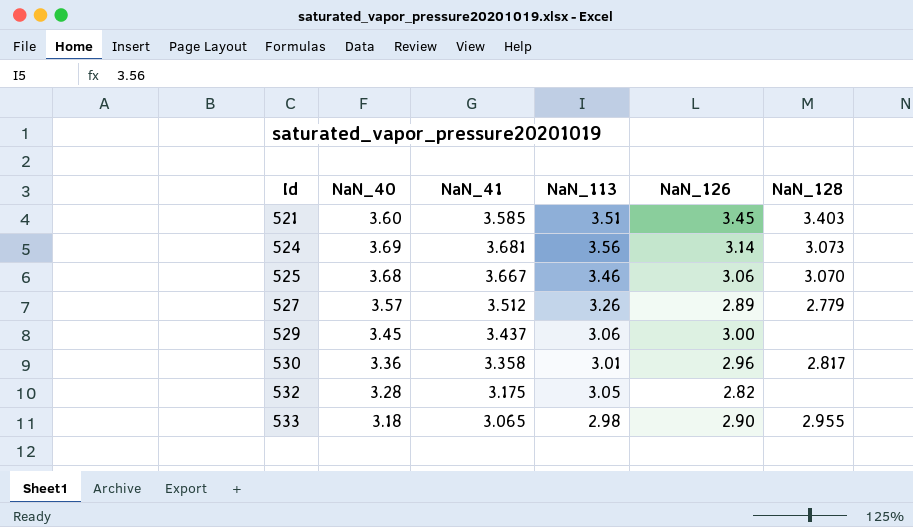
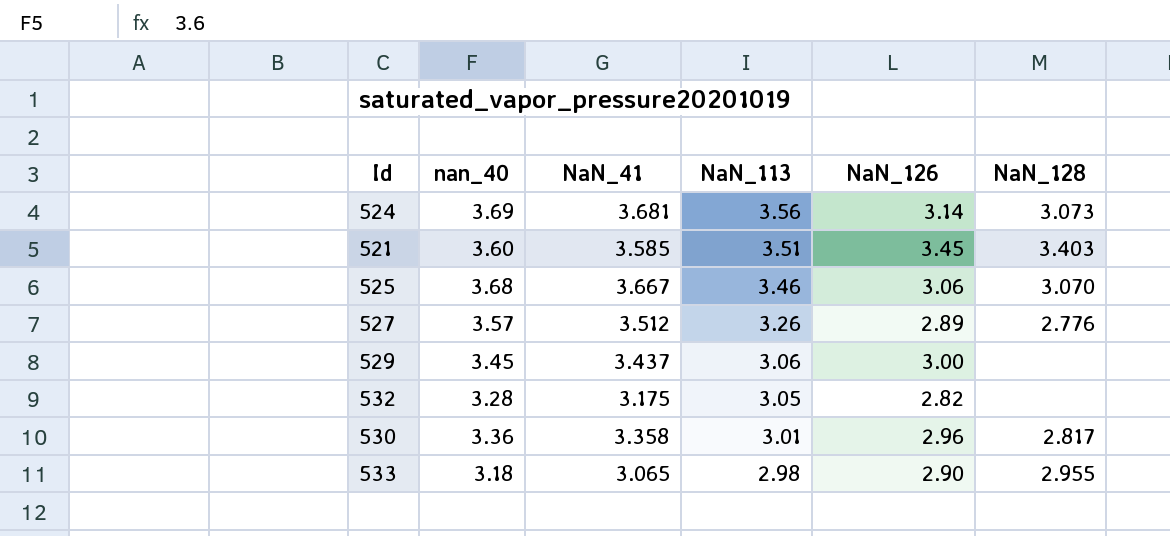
row order: Id ascending -> NaN_113 descending
column name: NaN_40 -> nan_40
527 | NaN_128: 2.779 -> 2.776

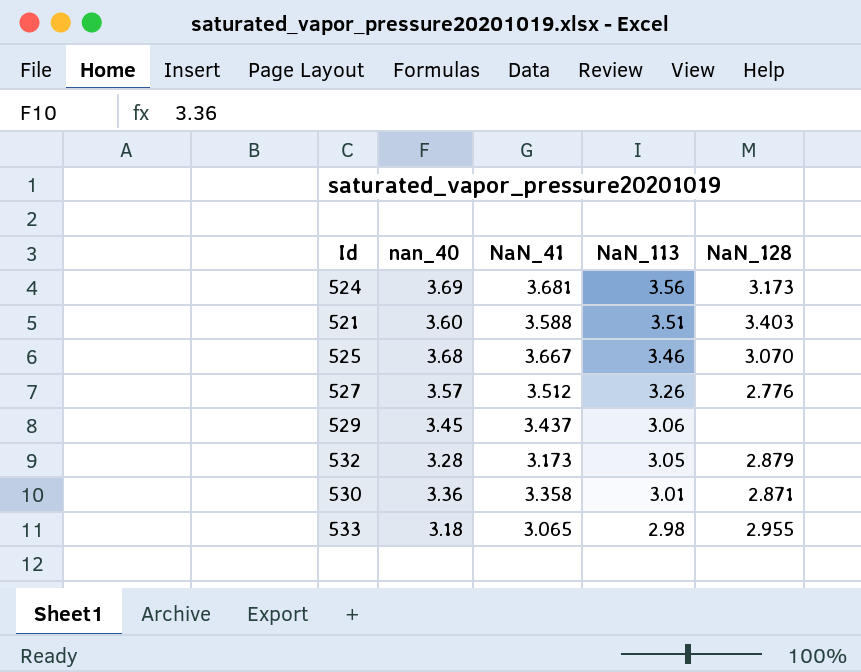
column NaN_126 | position: 5 -> none
524 | NaN_128: 3.073 -> 3.173
521 | NaN_41: 3.585 -> 3.588
532 | NaN_41: 3.175 -> 3.173
532 | NaN_128: none -> 2.879
530 | NaN_128: 2.817 -> 2.871

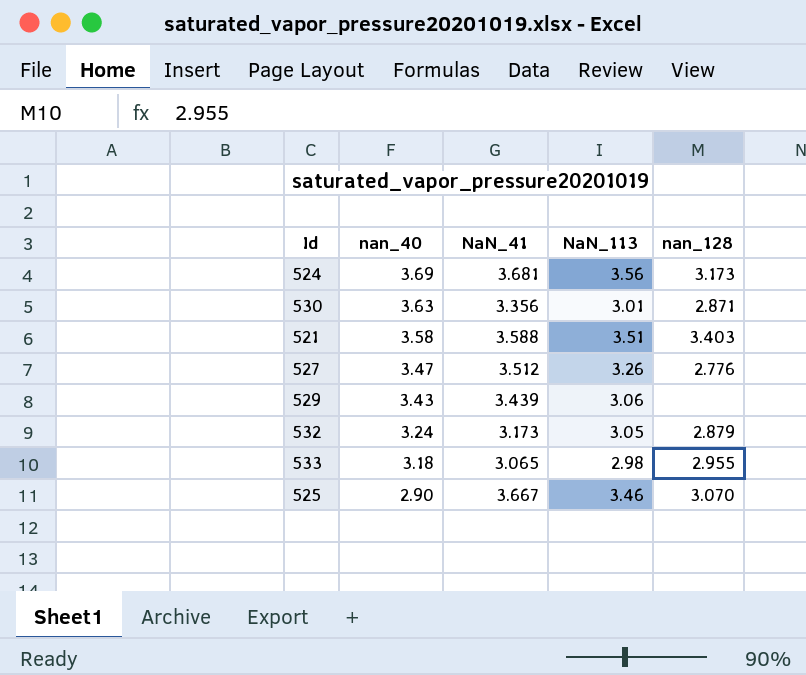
row order: NaN_113 descending -> nan_40 descending
column name: NaN_128 -> nan_128
530 | nan_40: 3.36 -> 3.63
530 | NaN_41: 3.358 -> 3.356
521 | nan_40: 3.60 -> 3.58
527 | nan_40: 3.57 -> 3.47
529 | nan_40: 3.45 -> 3.43
529 | NaN_41: 3.437 -> 3.439
532 | nan_40: 3.28 -> 3.24
525 | nan_40: 3.68 -> 2.90

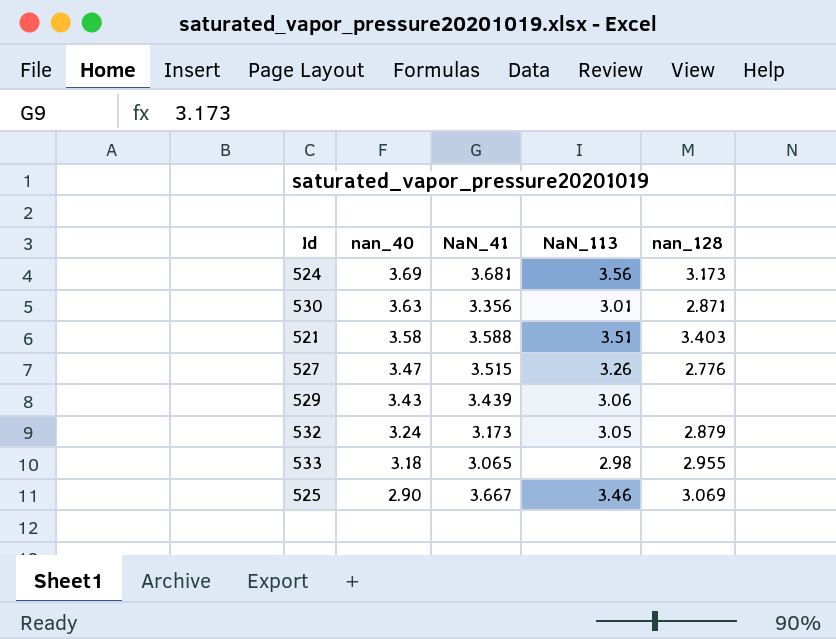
527 | NaN_41: 3.512 -> 3.515
525 | nan_128: 3.070 -> 3.069

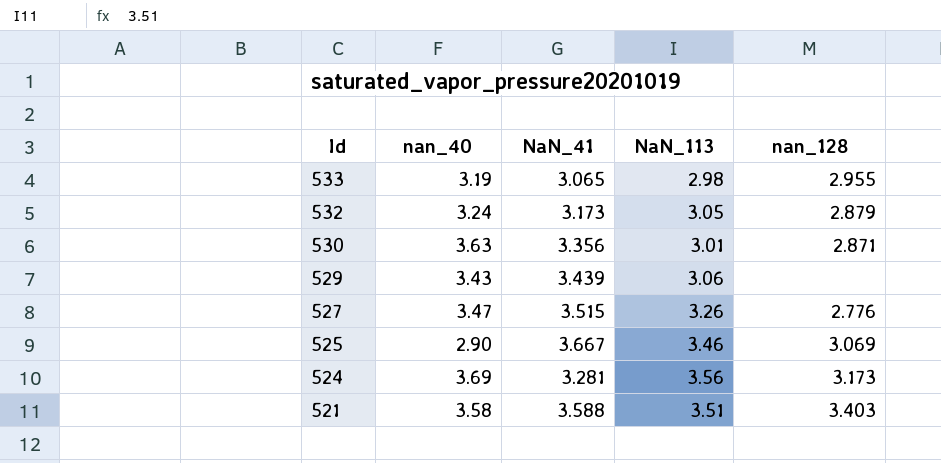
row order: nan_40 descending -> Id descending
533 | nan_40: 3.18 -> 3.19
524 | NaN_41: 3.681 -> 3.281

